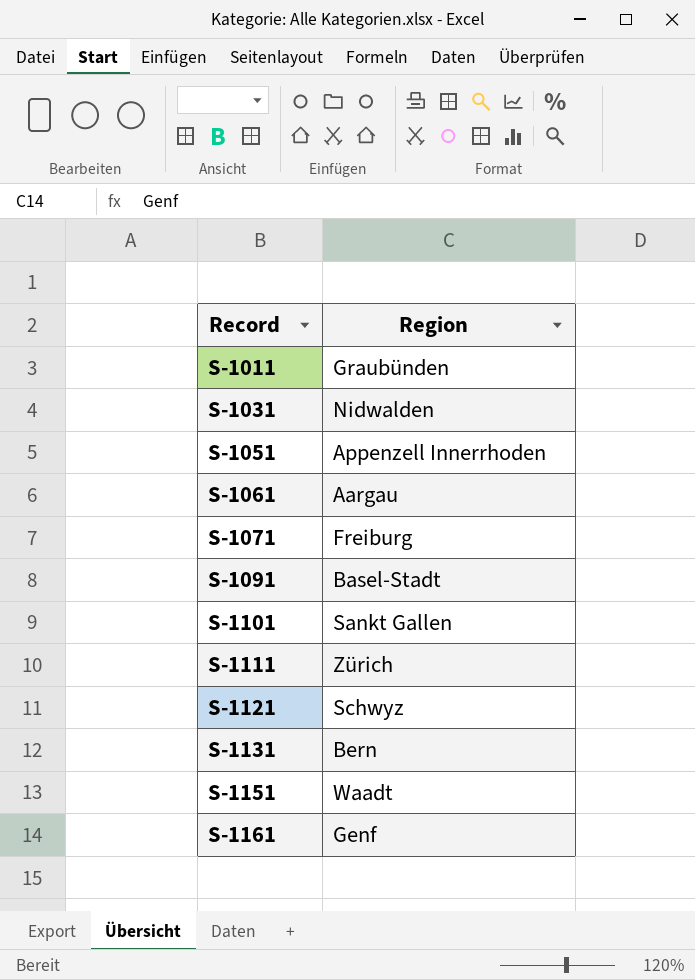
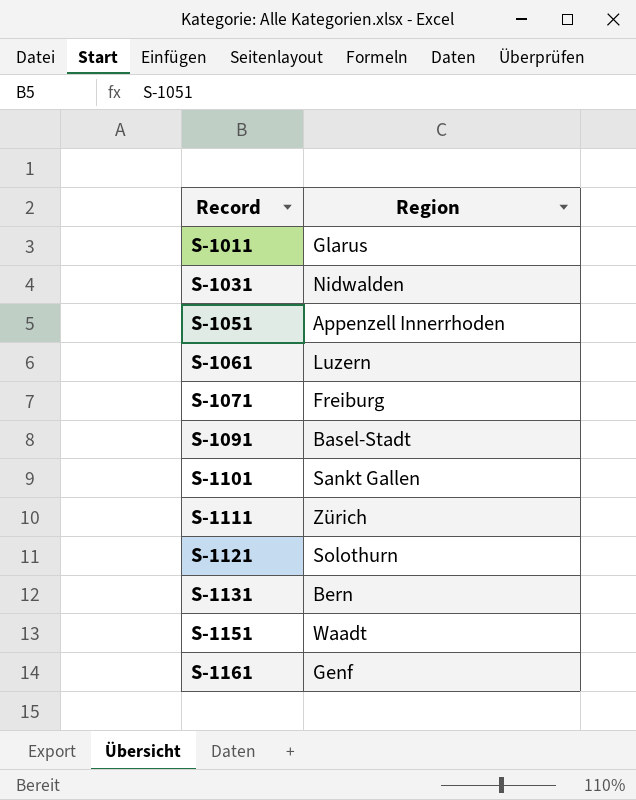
S-1011 | Region: Graubünden -> Glarus
S-1061 | Region: Aargau -> Luzern
S-1121 | Region: Schwyz -> Solothurn

